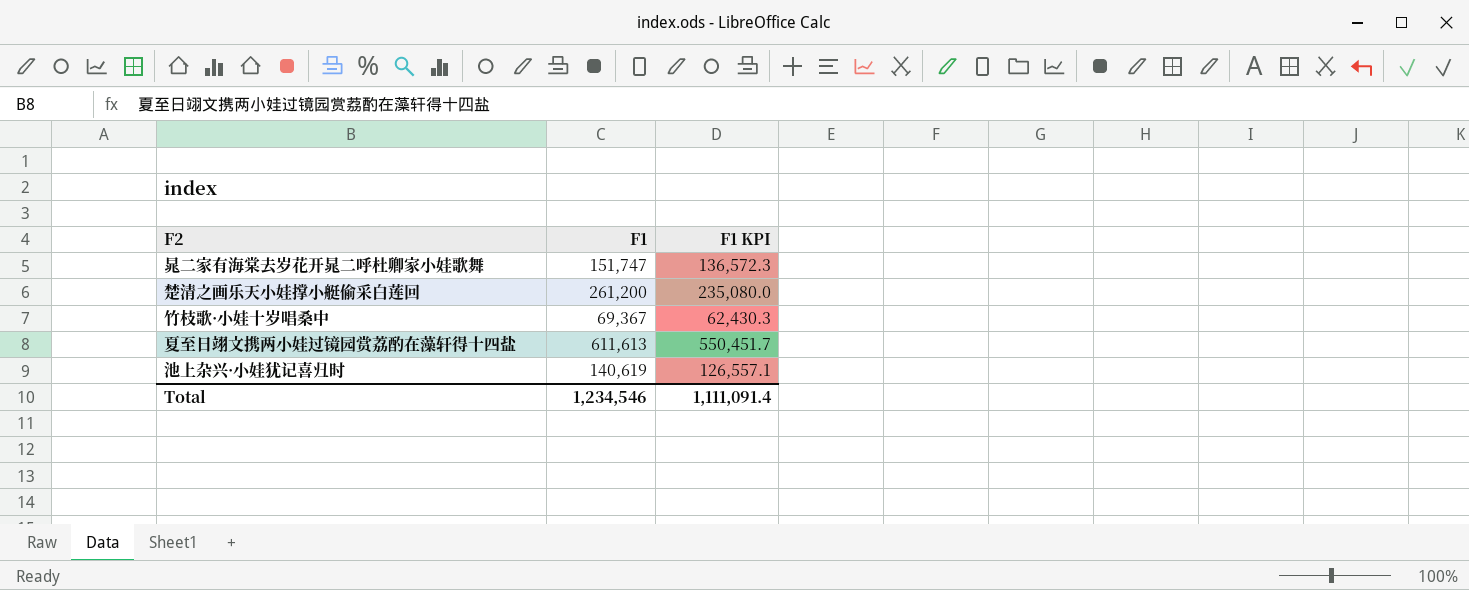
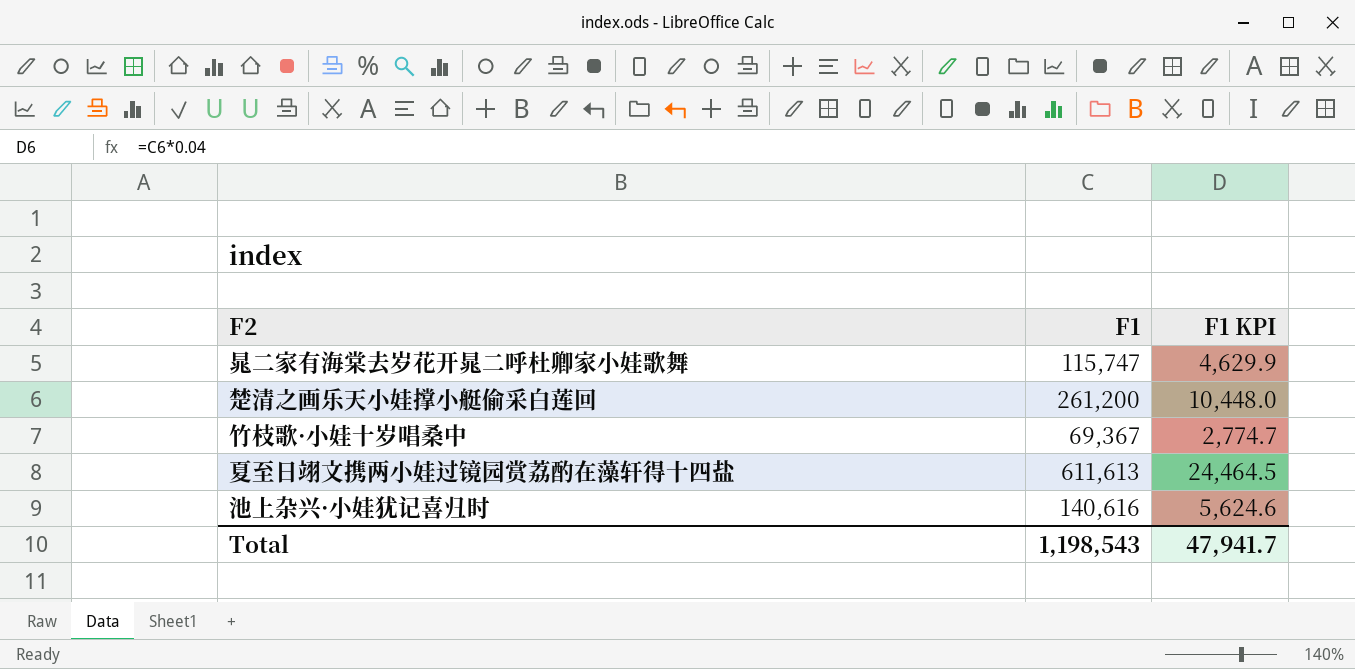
column F1 KPI | formula: [F1] * 0.9 -> [F1] * 0.04
晁二家有海棠去岁花开晁二呼杜卿家小娃歌舞 | F1: 151,747 -> 115,747
池上杂兴·小娃犹记喜归时 | F1: 140,619 -> 140,616
Total | F1: 1,234,546 -> 1,198,543
Total | F1 KPI: 1,111,091.4 -> 47,941.7

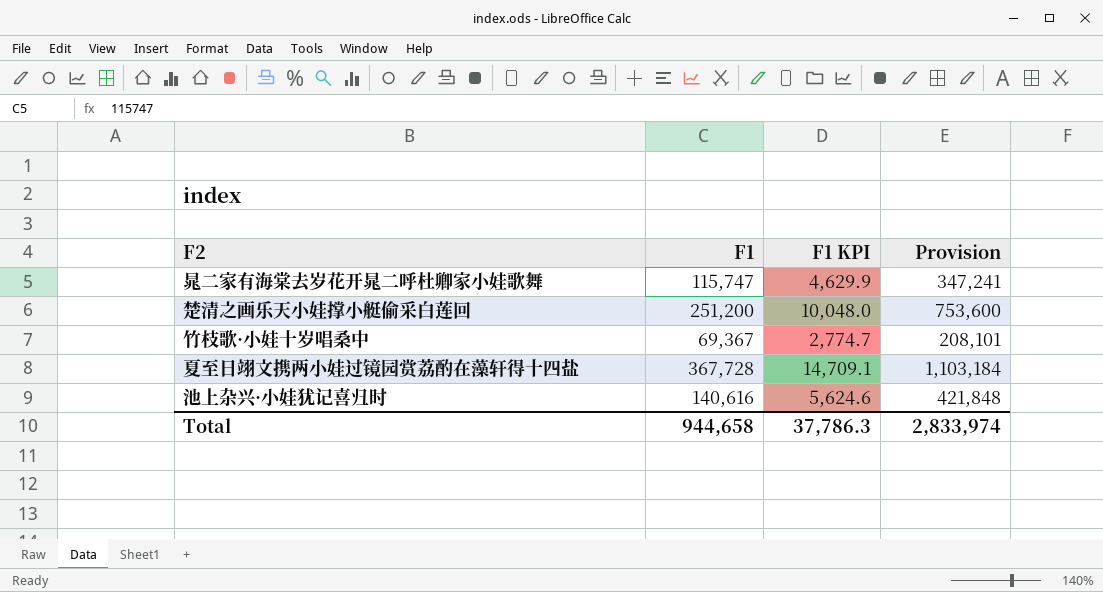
column Provision | formula: none -> [F1] * 3
楚清之画乐天小娃撑小艇偷采白莲回 | F1: 261,200 -> 251,200
楚清之画乐天小娃撑小艇偷采白莲回 | F1 KPI: 10,448.0 -> 10,048.0
夏至日翊文携两小娃过镜园赏荔酌在藻轩得十四盐 | F1: 611,613 -> 367,728
夏至日翊文携两小娃过镜园赏荔酌在藻轩得十四盐 | F1 KPI: 24,464.5 -> 14,709.1
Total | F1: 1,198,543 -> 944,658
Total | F1 KPI: 47,941.7 -> 37,786.3

